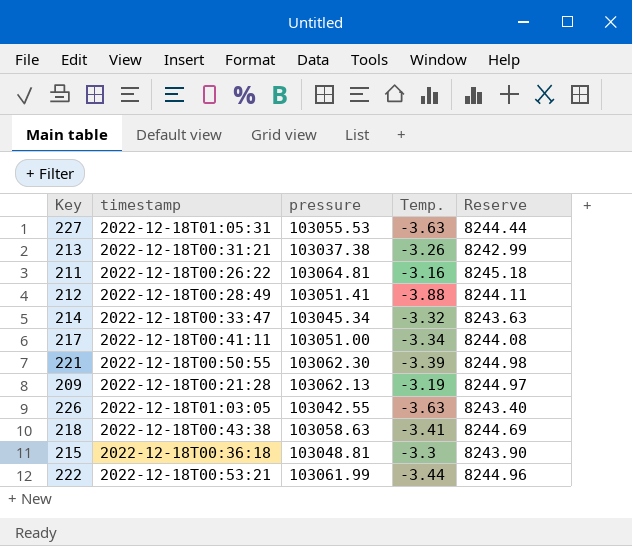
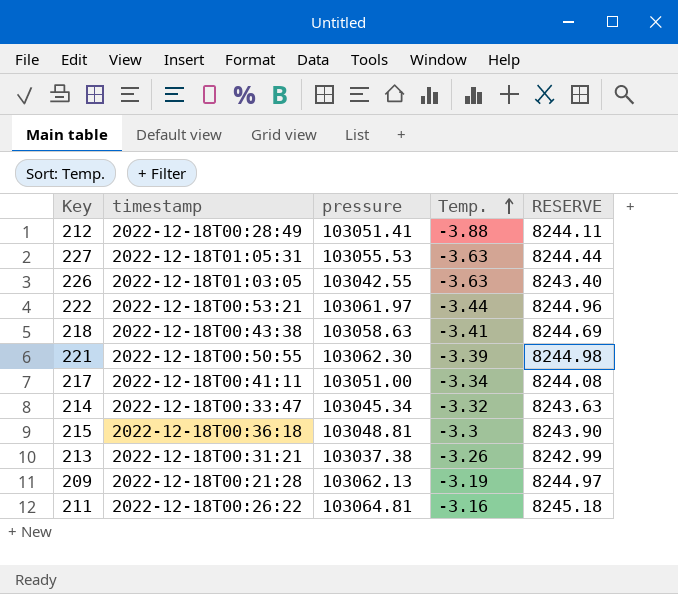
row order: none -> Temp. ascending
column name: Reserve -> RESERVE
222 | pressure: 103061.99 -> 103061.97

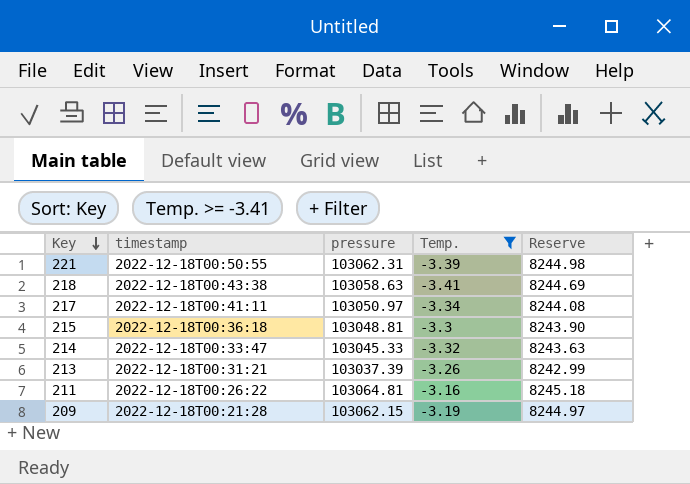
filter: none -> Temp. >= -3.41
row order: Temp. ascending -> Key descending
column name: RESERVE -> Reserve
221 | pressure: 103062.30 -> 103062.31
217 | pressure: 103051.00 -> 103050.97
214 | pressure: 103045.34 -> 103045.33
213 | pressure: 103037.38 -> 103037.39
209 | pressure: 103062.13 -> 103062.15

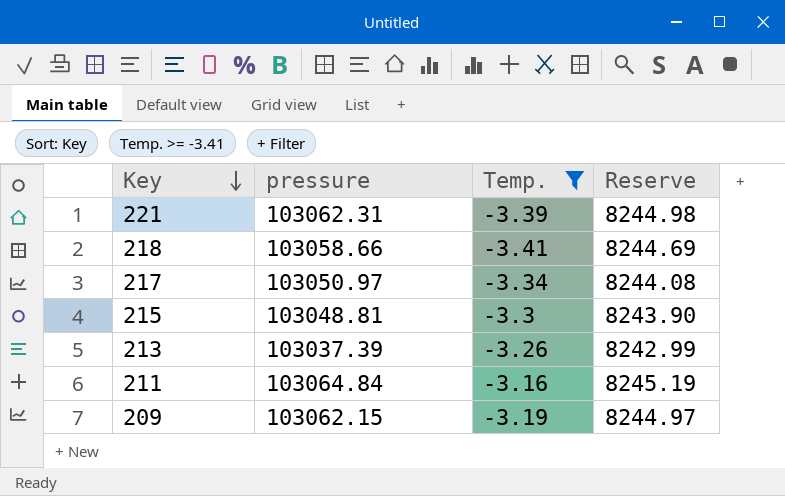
column timestamp | position: 2 -> none
row 214: 2022-12-18T00:33:47 | 103045.33 | -3.32 | 8243.63 -> none
218 | pressure: 103058.63 -> 103058.66
211 | pressure: 103064.81 -> 103064.84
211 | Reserve: 8245.18 -> 8245.19

